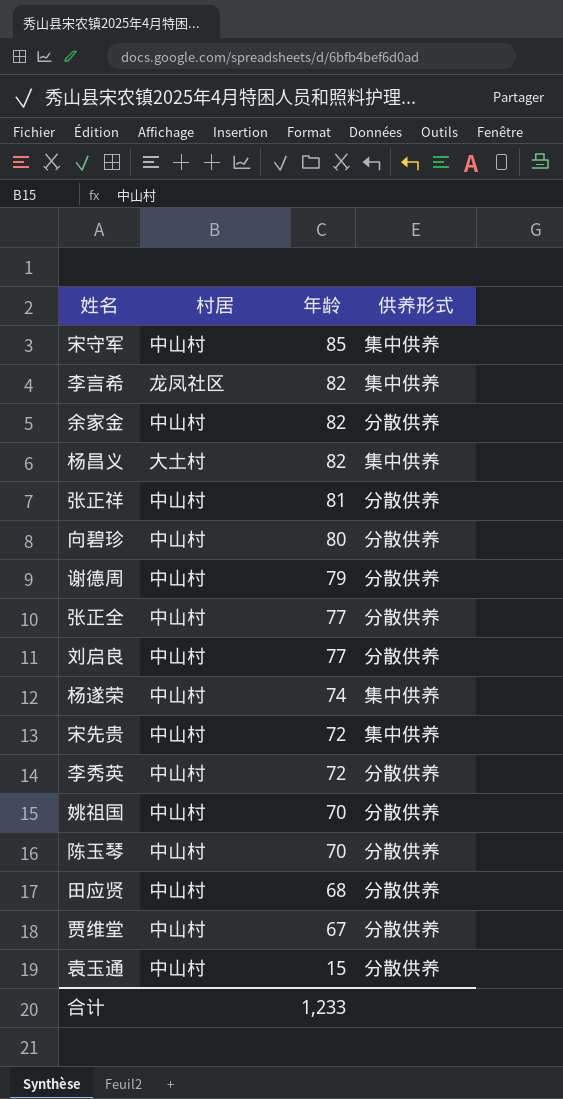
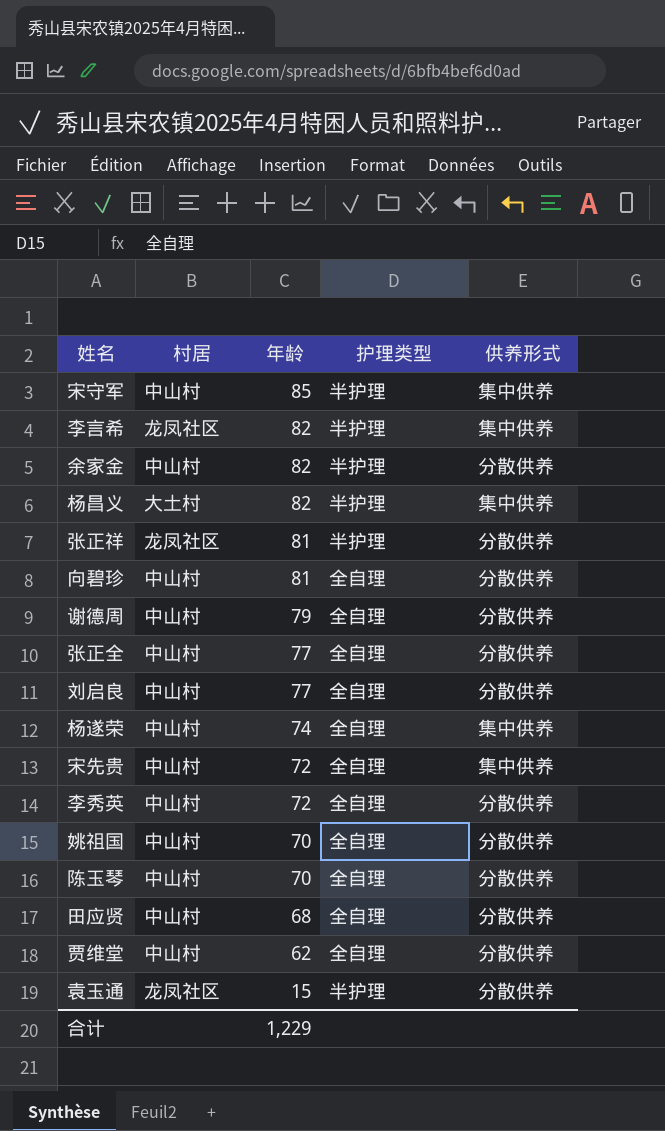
column 护理类型 | position: none -> 4
张正祥 | 村居: 中山村 -> 龙凤社区
向碧珍 | 年龄: 80 -> 81
贾维堂 | 年龄: 67 -> 62
袁玉通 | 村居: 中山村 -> 龙凤社区
合计 | 年龄: 1,233 -> 1,229

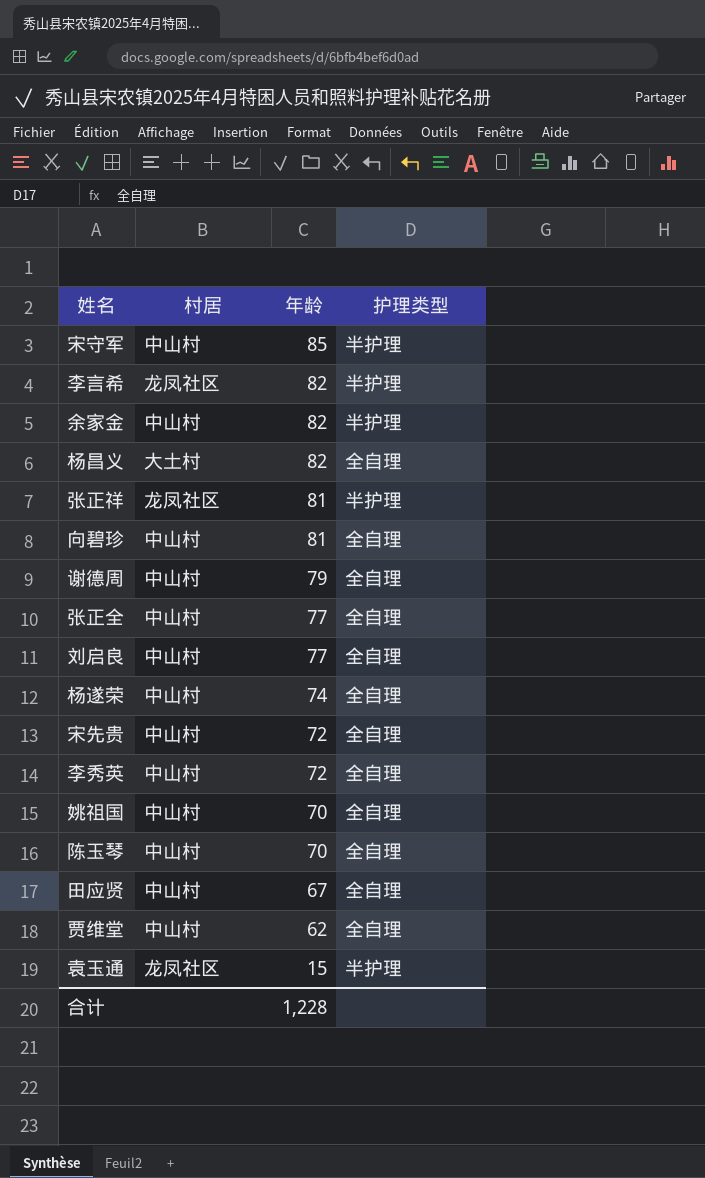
column 供养形式 | position: 5 -> none
杨昌义 | 护理类型: 半护理 -> 全自理
田应贤 | 年龄: 68 -> 67
合计 | 年龄: 1,229 -> 1,228

